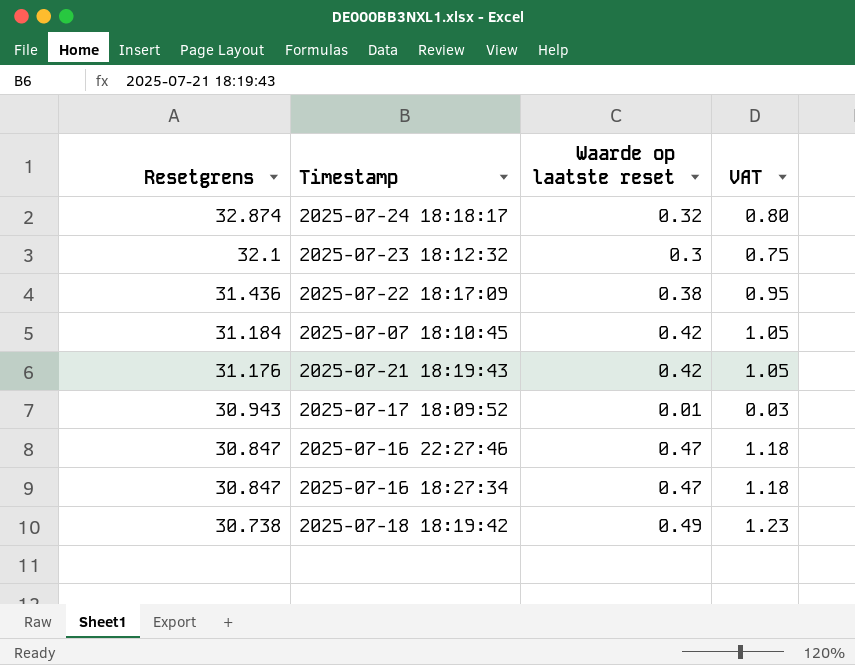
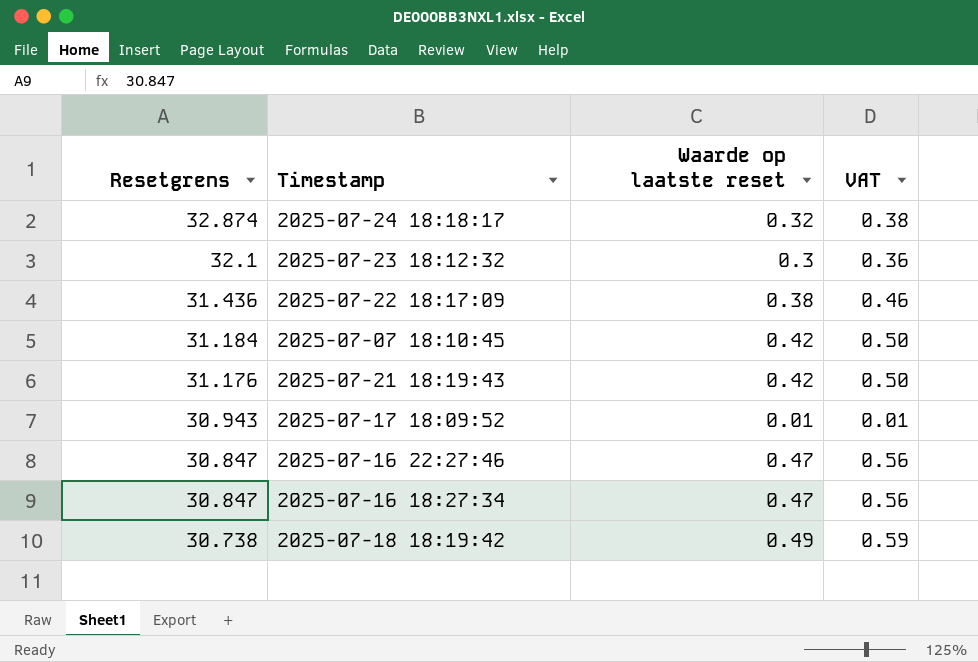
column VAT | formula: [Waarde op laatste reset] * 2.5 -> [Waarde op laatste reset] * 1.2

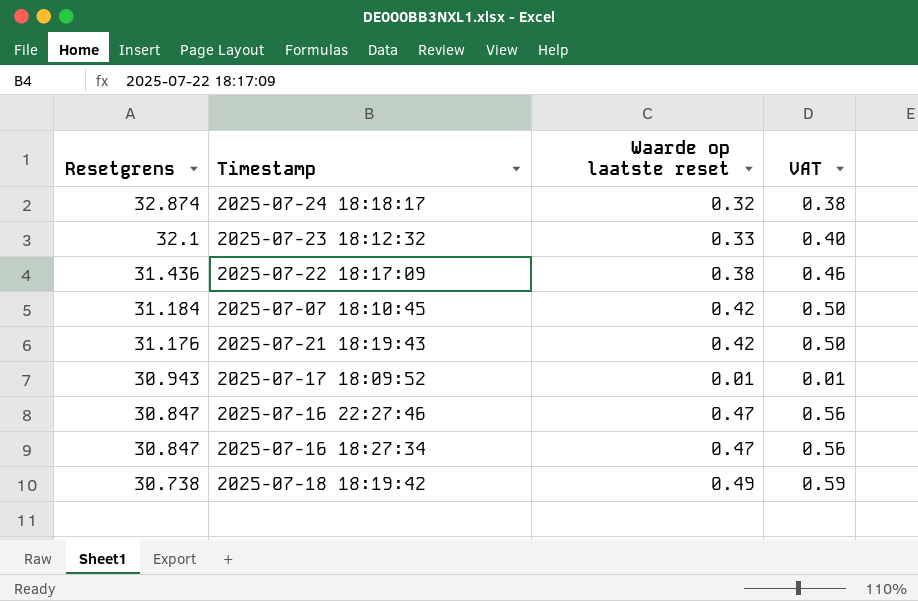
2025-07-23 18:12:32 | Waarde op laatste reset: 0.3 -> 0.33
2025-07-23 18:12:32 | VAT: 0.36 -> 0.40

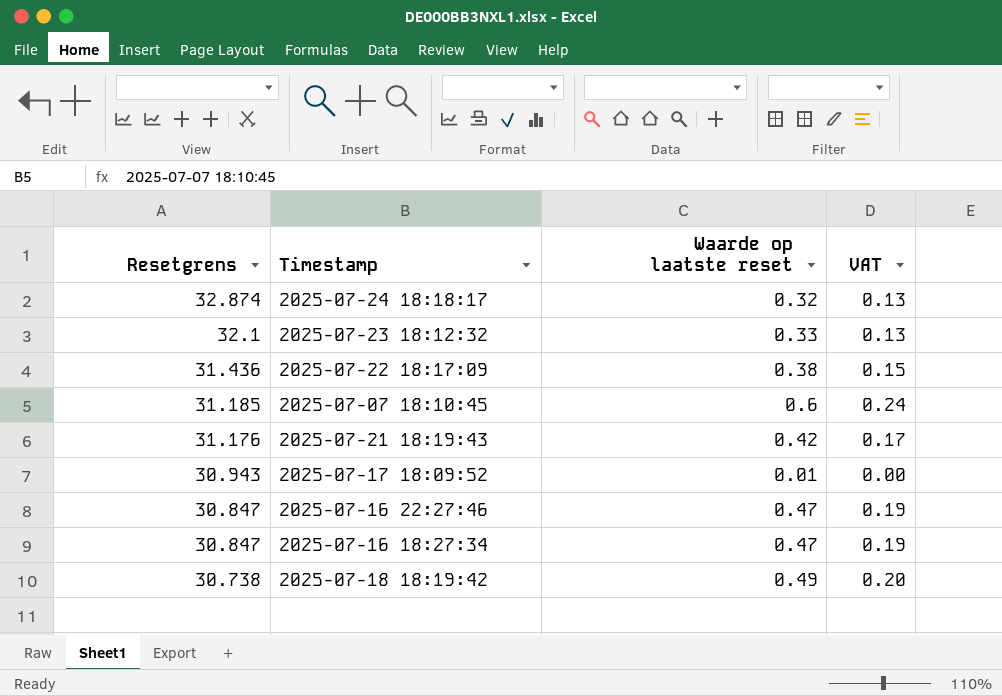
column VAT | formula: [Waarde op laatste reset] * 1.2 -> [Waarde op laatste reset] * 0.4
2025-07-07 18:10:45 | Resetgrens: 31.184 -> 31.185
2025-07-07 18:10:45 | Waarde op laatste reset: 0.42 -> 0.6

